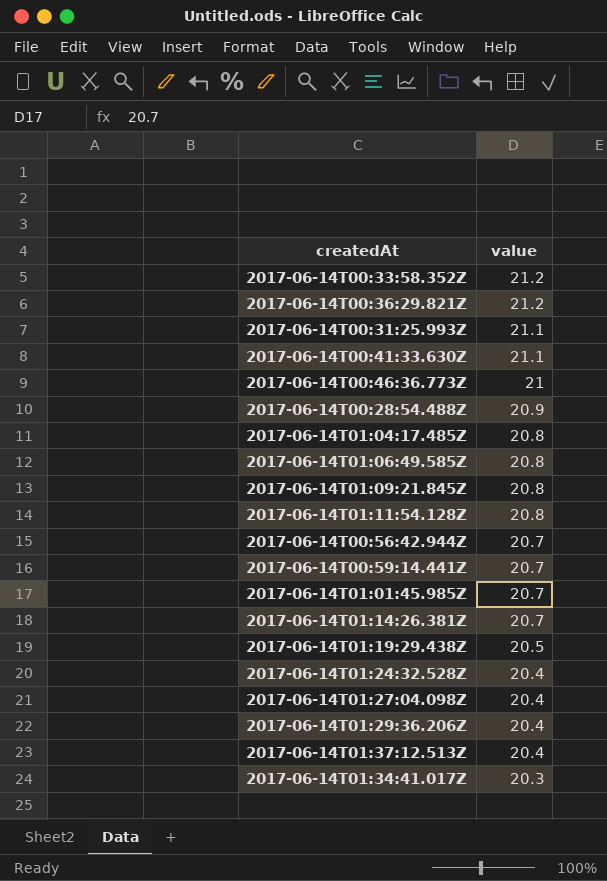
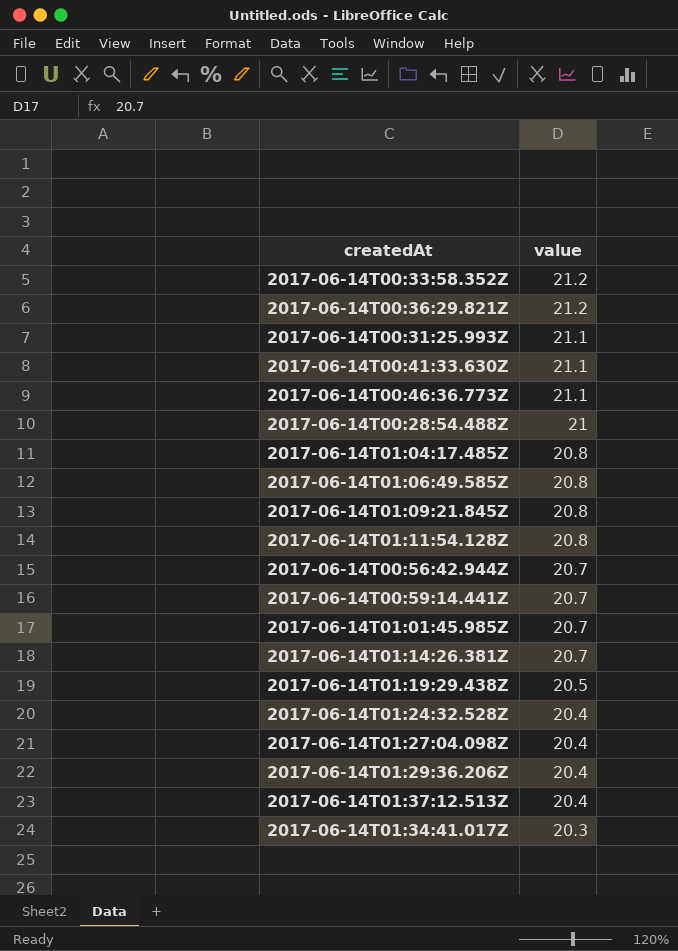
2017-06-14T00:46:36.773Z | value: 21 -> 21.1
2017-06-14T00:28:54.488Z | value: 20.9 -> 21

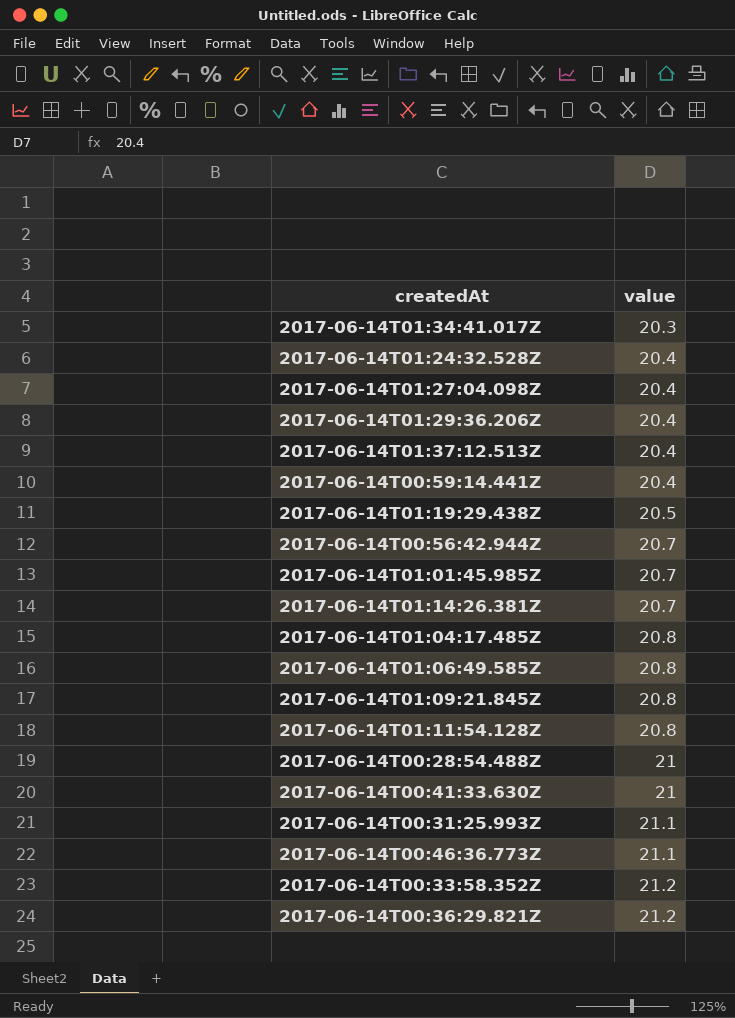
row order: value descending -> value ascending
2017-06-14T00:59:14.441Z | value: 20.7 -> 20.4
2017-06-14T00:41:33.630Z | value: 21.1 -> 21

